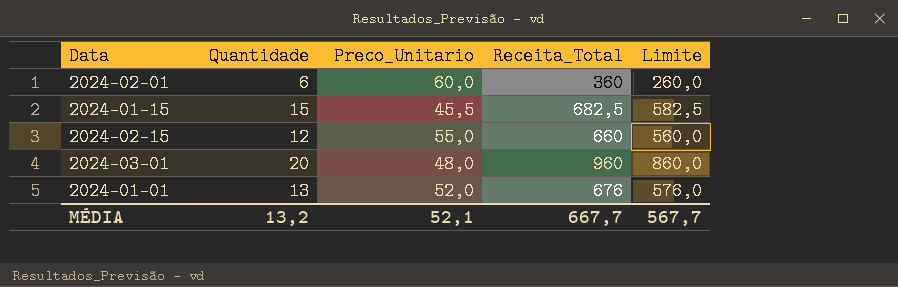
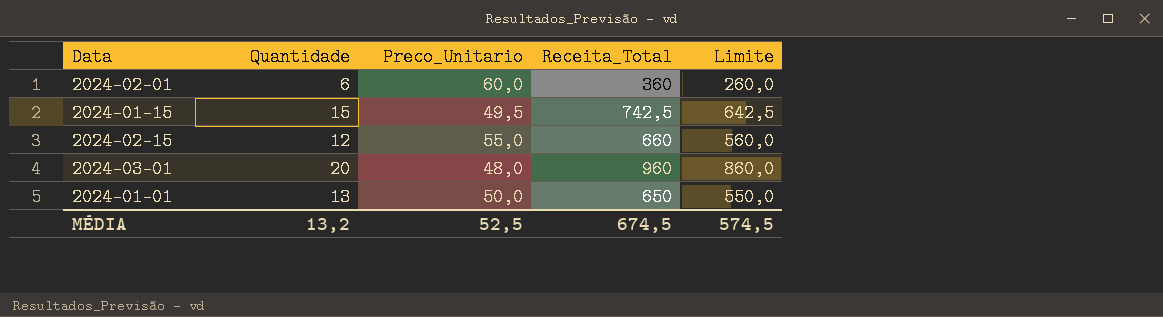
2024-01-15 | Preco_Unitario: 45,5 -> 49,5
2024-01-15 | Receita_Total: 682,5 -> 742,5
2024-01-15 | Limite: 582,5 -> 642,5
2024-01-01 | Preco_Unitario: 52,0 -> 50,0
2024-01-01 | Receita_Total: 676 -> 650
2024-01-01 | Limite: 576,0 -> 550,0
MÉDIA | Preco_Unitario: 52,1 -> 52,5
MÉDIA | Receita_Total: 667,7 -> 674,5
MÉDIA | Limite: 567,7 -> 574,5

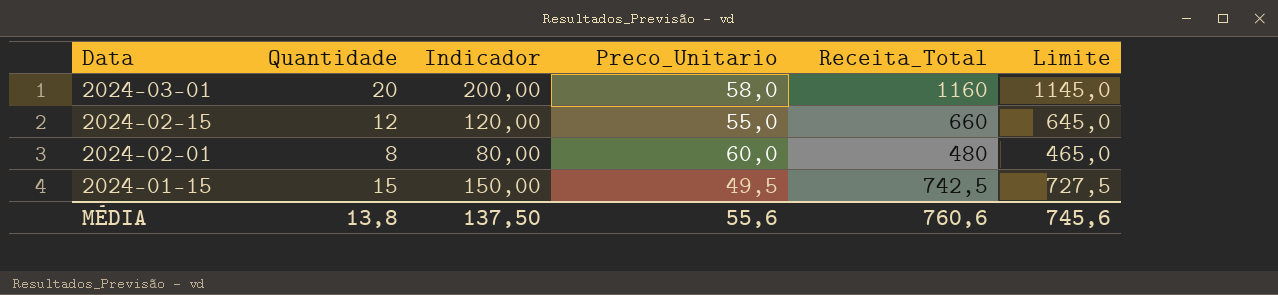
row order: none -> Data descending
column Indicador | formula: none -> [Quantidade] * 10
column Limite | formula: [Receita_Total] - 100 -> [Receita_Total] - 15
row 2024-01-01: 13 | 50,0 | 650 | 550,0 -> none
2024-03-01 | Preco_Unitario: 48,0 -> 58,0
2024-03-01 | Receita_Total: 960 -> 1160
2024-02-01 | Quantidade: 6 -> 8
2024-02-01 | Receita_Total: 360 -> 480
MÉDIA | Quantidade: 13,2 -> 13,8
MÉDIA | Preco_Unitario: 52,5 -> 55,6
MÉDIA | Receita_Total: 674,5 -> 760,6
MÉDIA | Limite: 574,5 -> 745,6

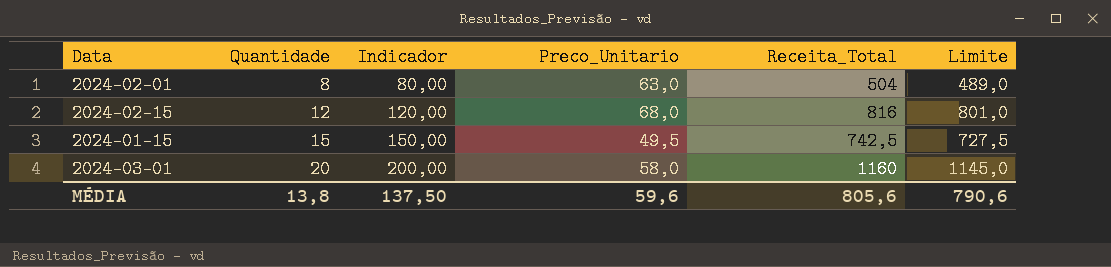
row order: Data descending -> Quantidade ascending
2024-02-01 | Preco_Unitario: 60,0 -> 63,0
2024-02-01 | Receita_Total: 480 -> 504
2024-02-01 | Limite: 465,0 -> 489,0
2024-02-15 | Preco_Unitario: 55,0 -> 68,0
2024-02-15 | Receita_Total: 660 -> 816
2024-02-15 | Limite: 645,0 -> 801,0
MÉDIA | Preco_Unitario: 55,6 -> 59,6
MÉDIA | Receita_Total: 760,6 -> 805,6
MÉDIA | Limite: 745,6 -> 790,6

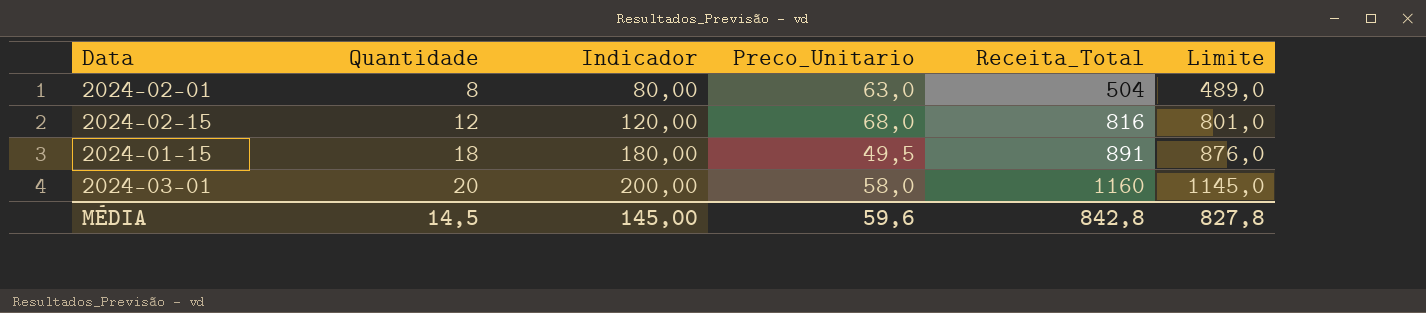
2024-01-15 | Quantidade: 15 -> 18
2024-01-15 | Indicador: 150,00 -> 180,00
2024-01-15 | Receita_Total: 742,5 -> 891
2024-01-15 | Limite: 727,5 -> 876,0
MÉDIA | Quantidade: 13,8 -> 14,5
MÉDIA | Indicador: 137,50 -> 145,00
MÉDIA | Receita_Total: 805,6 -> 842,8
MÉDIA | Limite: 790,6 -> 827,8

